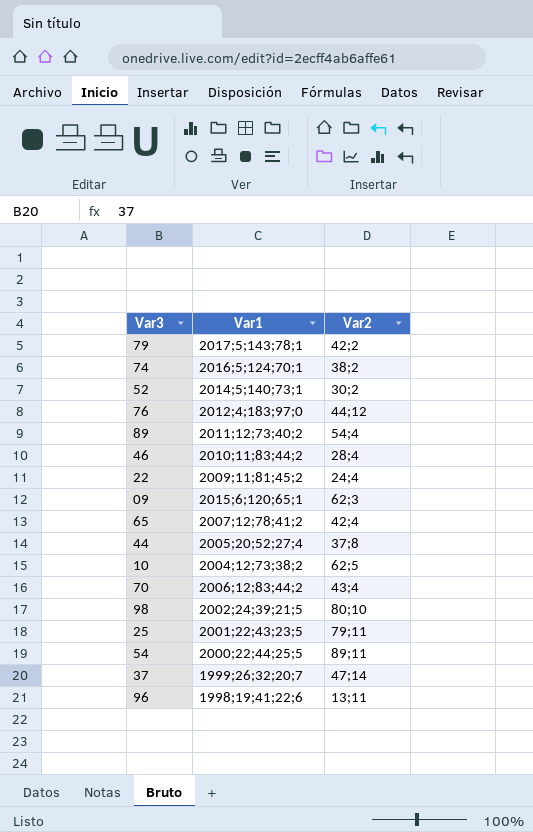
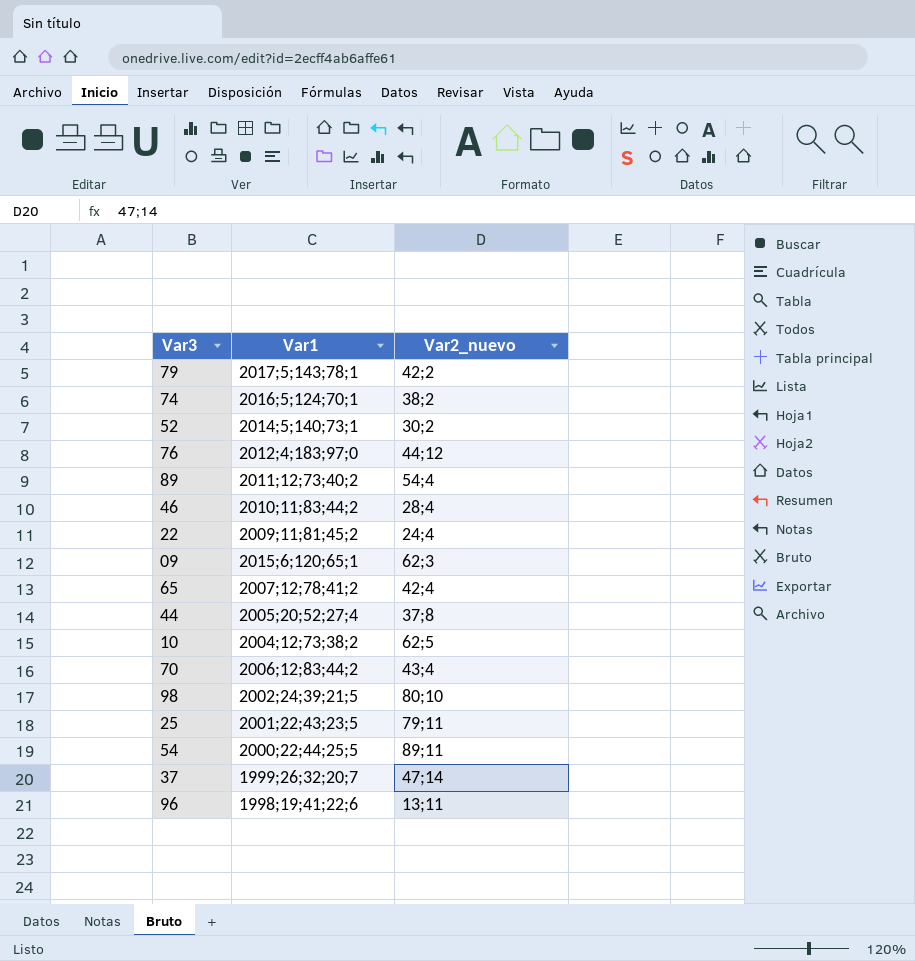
column name: Var2 -> Var2_nuevo

